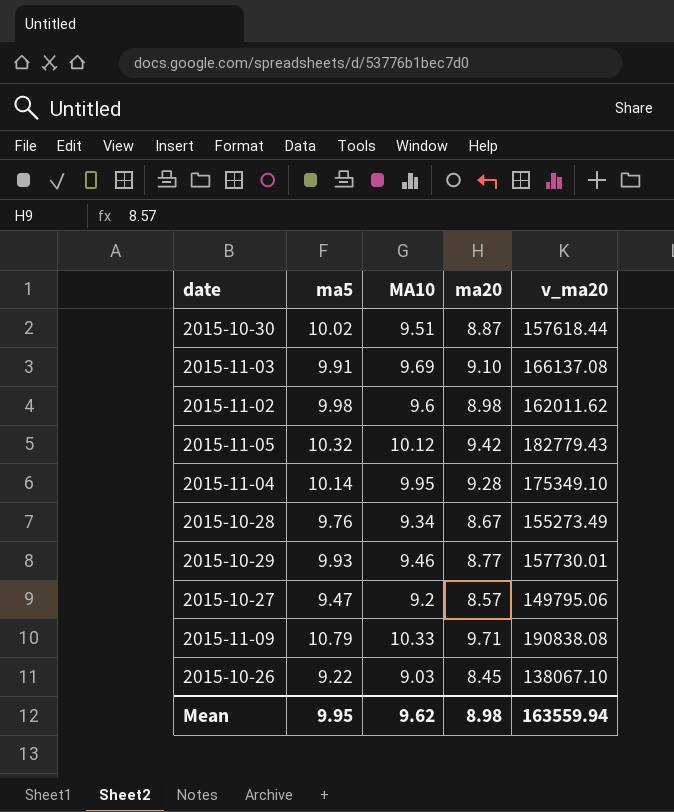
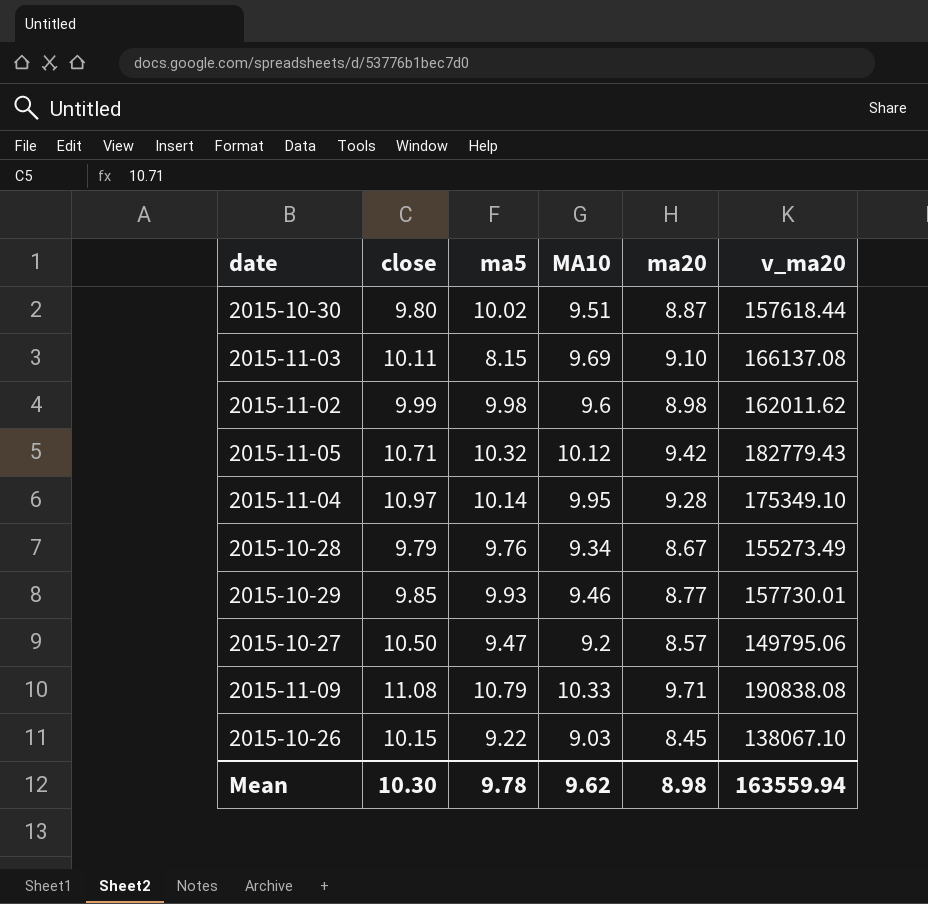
column close | position: none -> 2
2015-11-03 | ma5: 9.91 -> 8.15
Mean | ma5: 9.95 -> 9.78

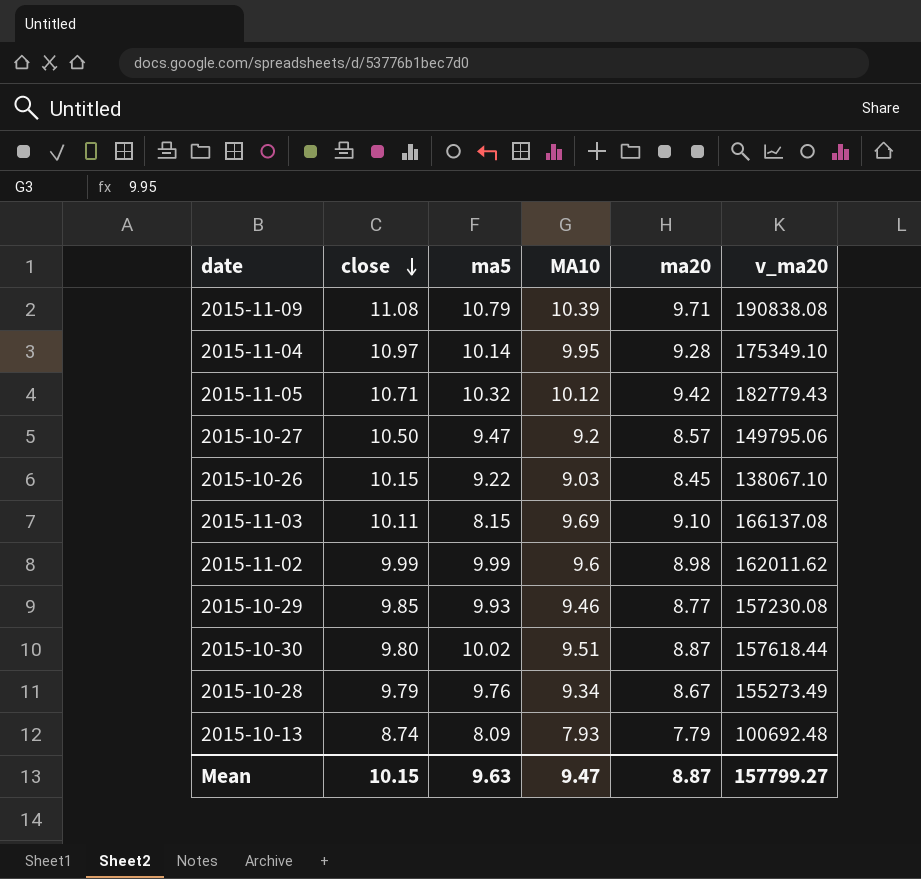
row order: none -> close descending
2015-11-09 | MA10: 10.33 -> 10.39
2015-11-02 | ma5: 9.98 -> 9.99
2015-10-29 | v_ma20: 157730.01 -> 157230.08
row 2015-10-13: none -> 8.74 | 8.09 | 7.93 | 7.79 | 100692.48
Mean | close: 10.30 -> 10.15
Mean | ma5: 9.78 -> 9.63
Mean | MA10: 9.62 -> 9.47
Mean | ma20: 8.98 -> 8.87
Mean | v_ma20: 163559.94 -> 157799.27

